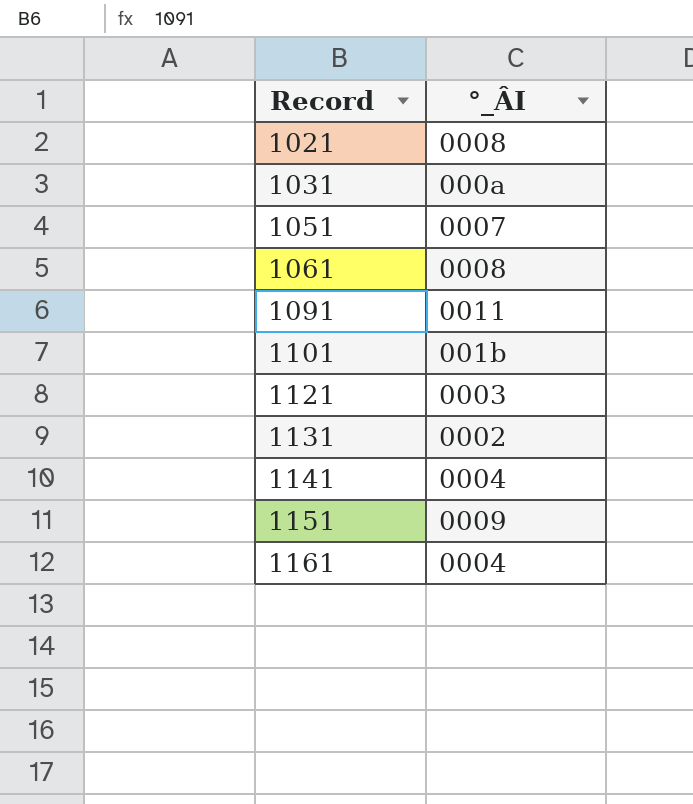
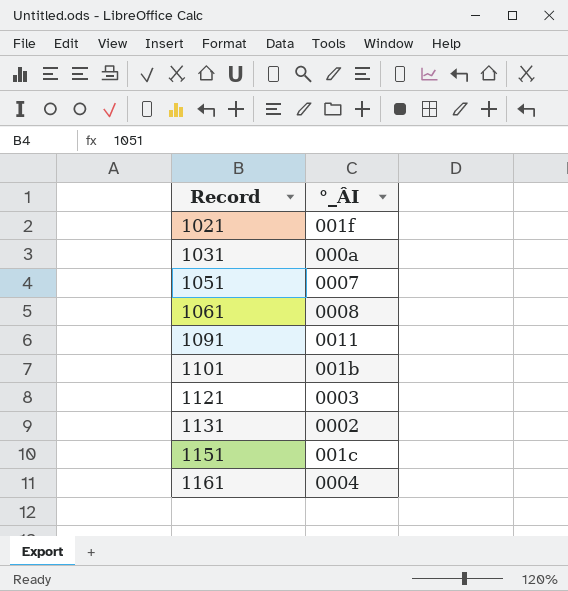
row 1141: 0004 -> none
1021 | °_ÂI: 0008 -> 001f
1151 | °_ÂI: 0009 -> 001c

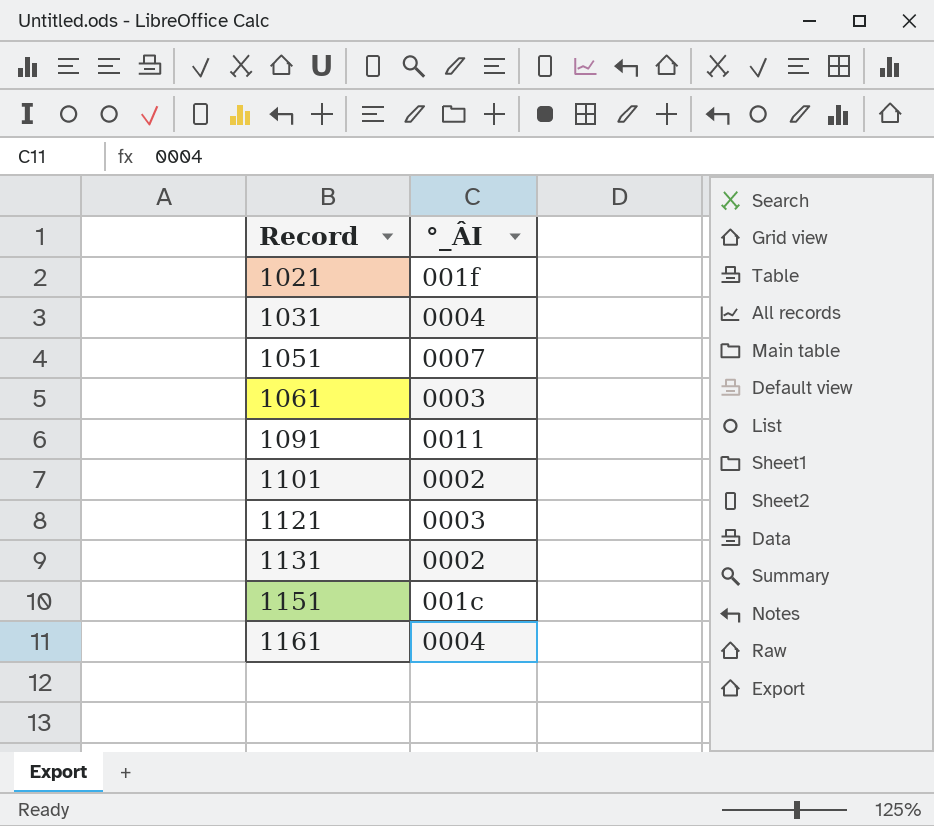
1031 | °_ÂI: 000a -> 0004
1061 | °_ÂI: 0008 -> 0003
1101 | °_ÂI: 001b -> 0002

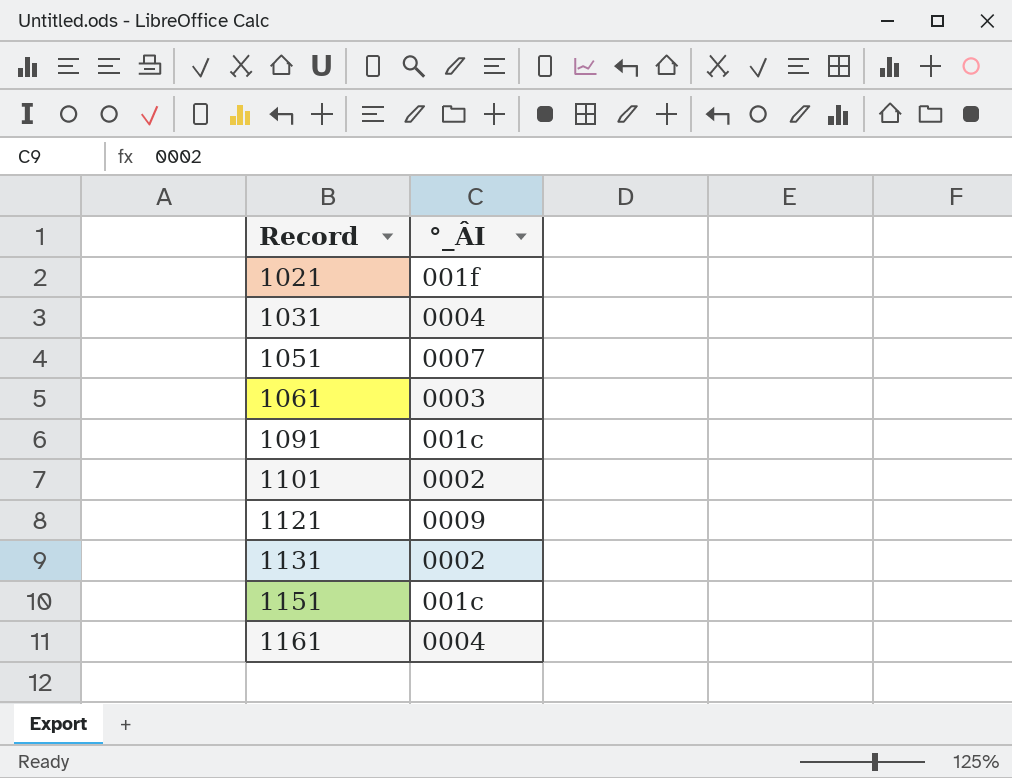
1091 | °_ÂI: 0011 -> 001c
1121 | °_ÂI: 0003 -> 0009

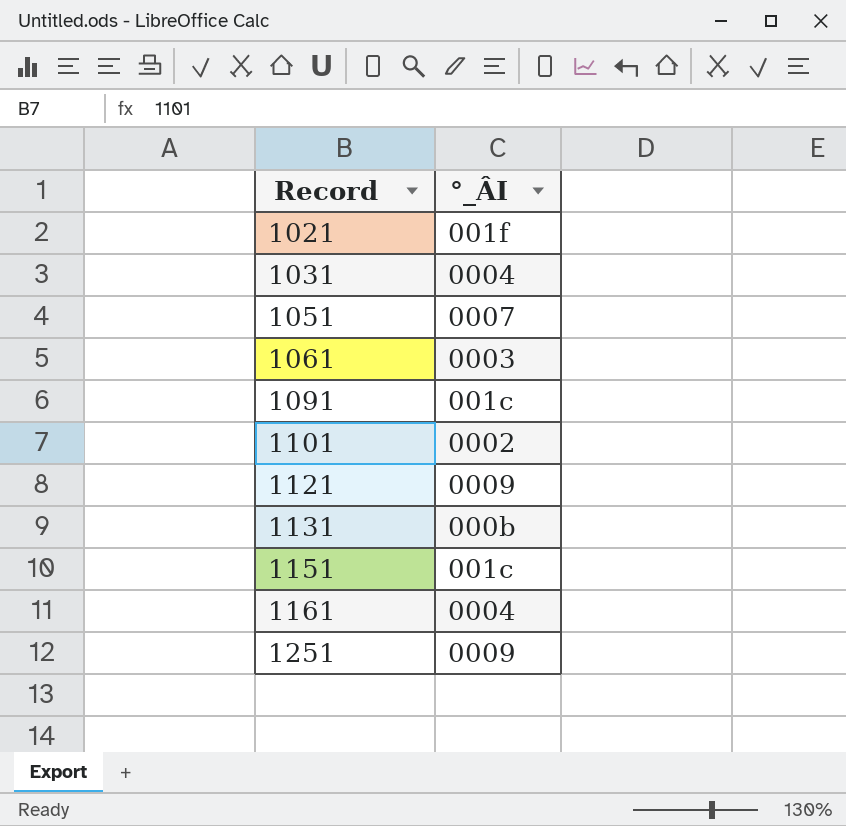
1131 | °_ÂI: 0002 -> 000b
row 1251: none -> 0009

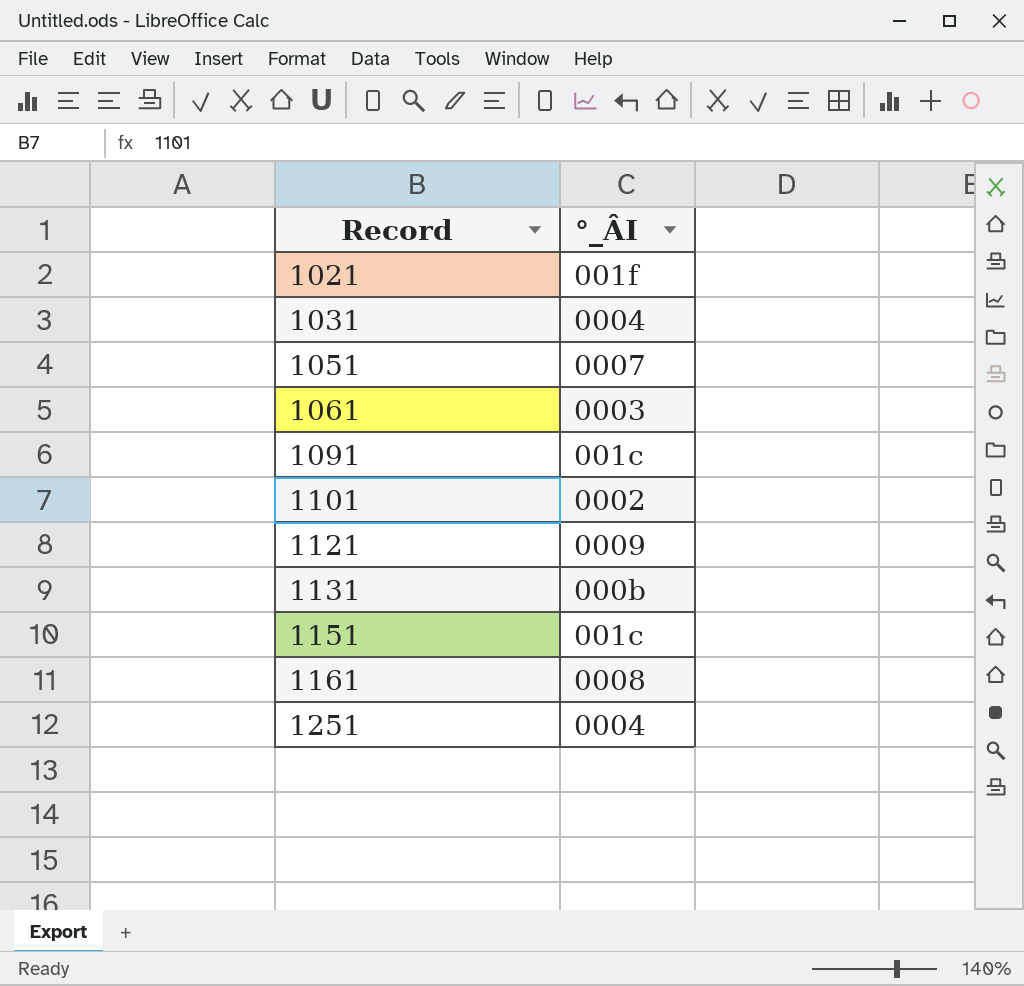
1161 | °_ÂI: 0004 -> 0008
1251 | °_ÂI: 0009 -> 0004

